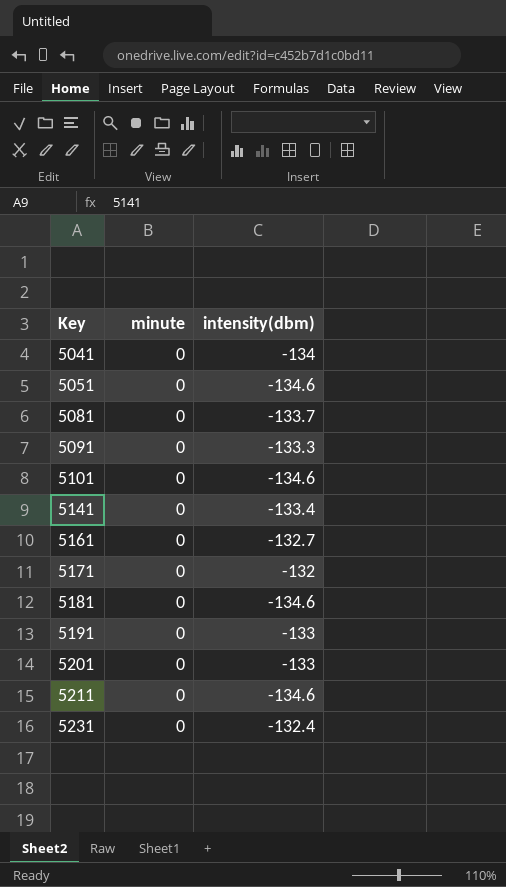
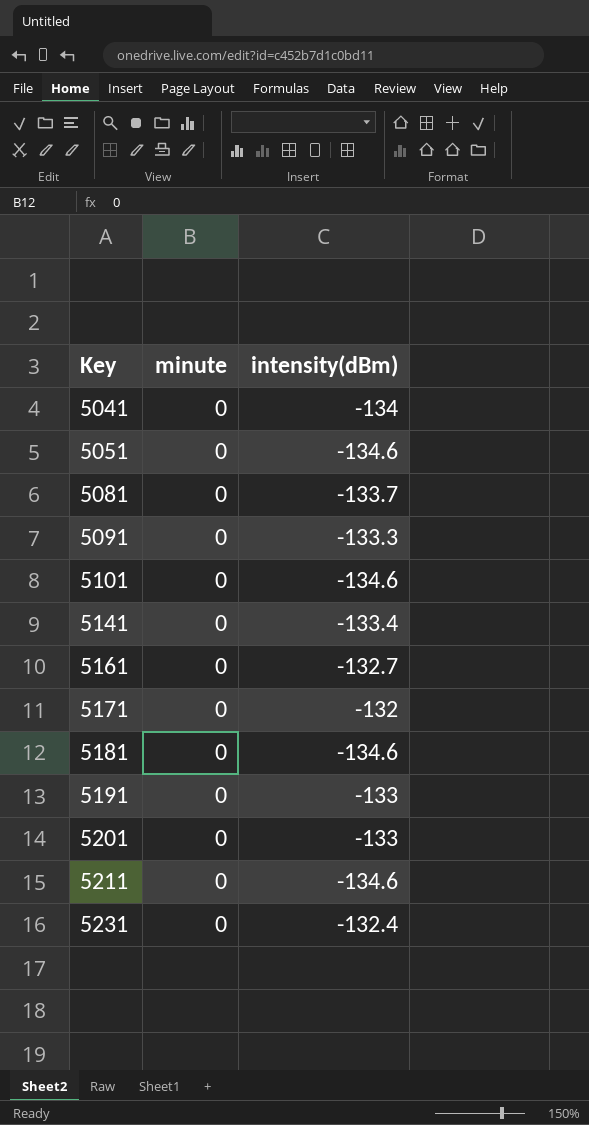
column name: intensity(dbm) -> intensity(dBm)

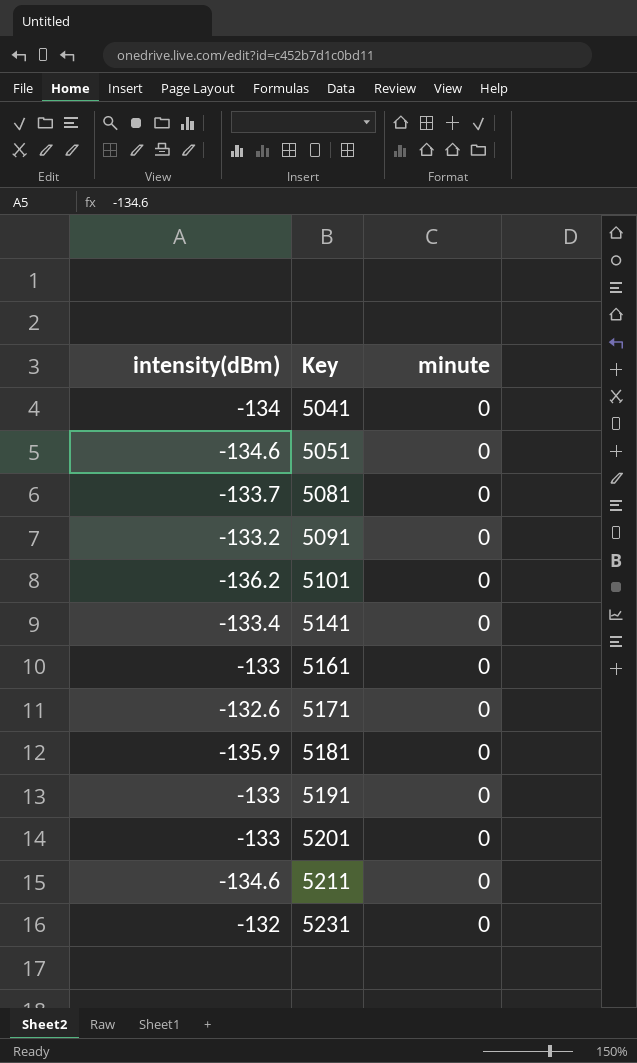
column intensity(dBm) | position: 3 -> 1
5091 | intensity(dBm): -133.3 -> -133.2
5101 | intensity(dBm): -134.6 -> -136.2
5161 | intensity(dBm): -132.7 -> -133
5171 | intensity(dBm): -132 -> -132.6
5181 | intensity(dBm): -134.6 -> -135.9
5231 | intensity(dBm): -132.4 -> -132

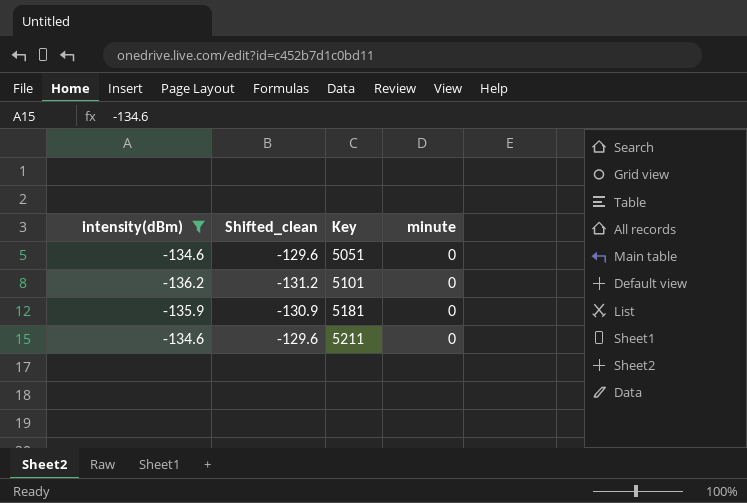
filter: none -> intensity(dBm) <= -134.6
column Shifted_clean | formula: none -> [intensity(dBm)] + 5

